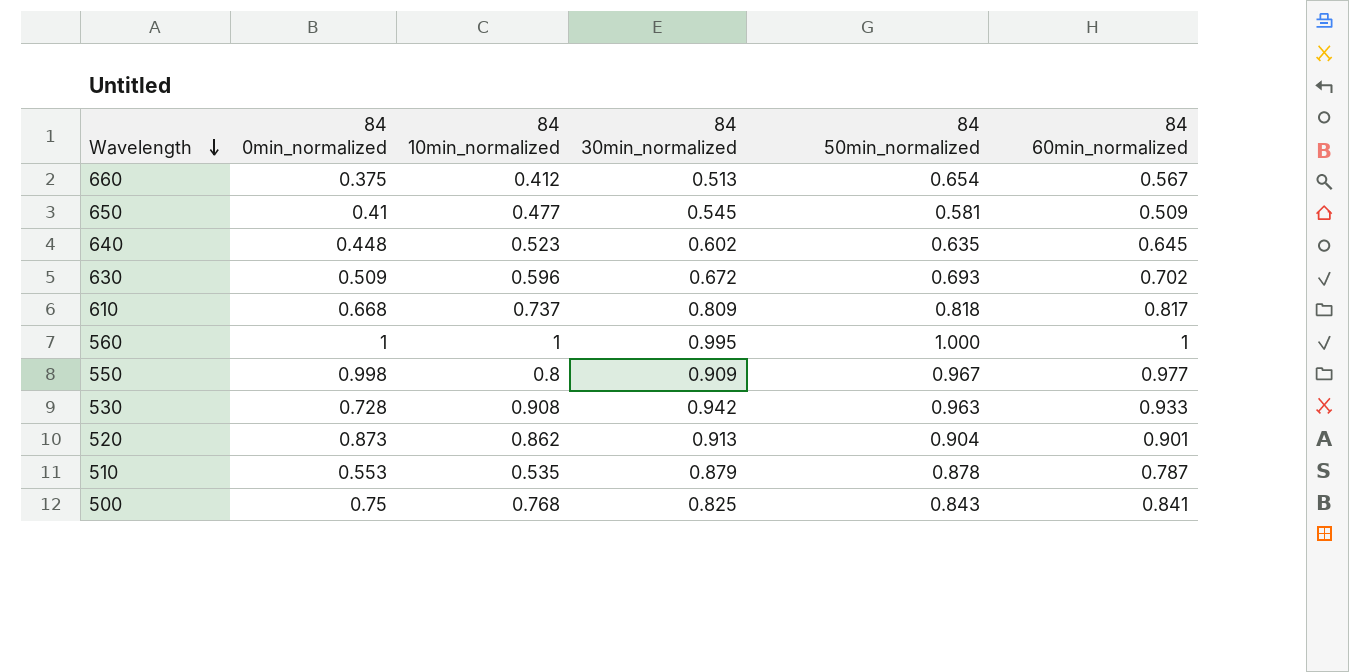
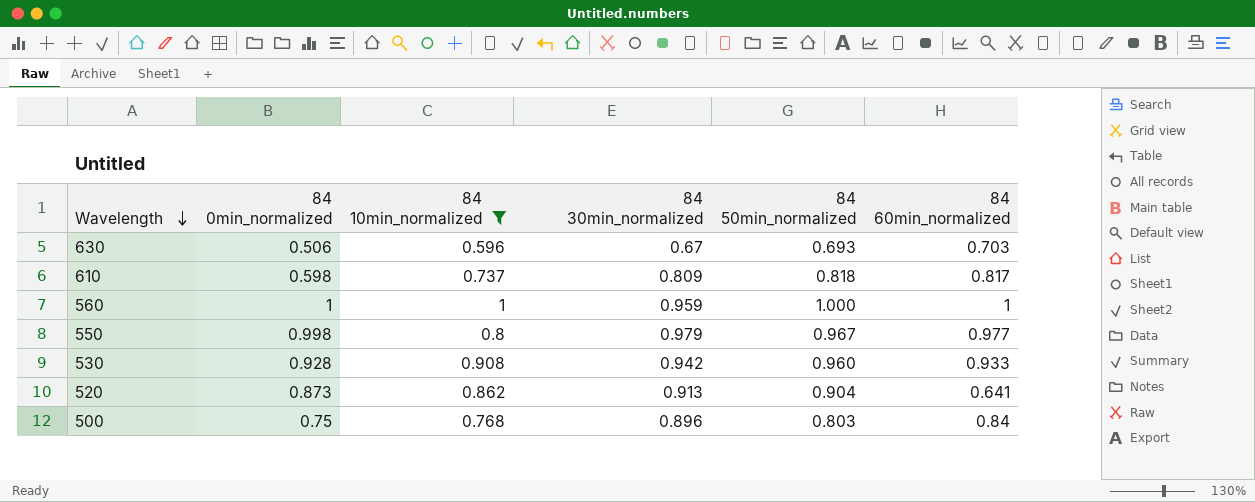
filter: none -> 84 10min_normalized >= 0.596
630 | 84 0min_normalized: 0.509 -> 0.506
630 | 84 30min_normalized: 0.672 -> 0.67
630 | 84 60min_normalized: 0.702 -> 0.703
610 | 84 0min_normalized: 0.668 -> 0.598
560 | 84 30min_normalized: 0.995 -> 0.959
550 | 84 30min_normalized: 0.909 -> 0.979
530 | 84 0min_normalized: 0.728 -> 0.928
530 | 84 50min_normalized: 0.963 -> 0.960
520 | 84 60min_normalized: 0.901 -> 0.641
500 | 84 30min_normalized: 0.825 -> 0.896
500 | 84 50min_normalized: 0.843 -> 0.803
500 | 84 60min_normalized: 0.841 -> 0.84

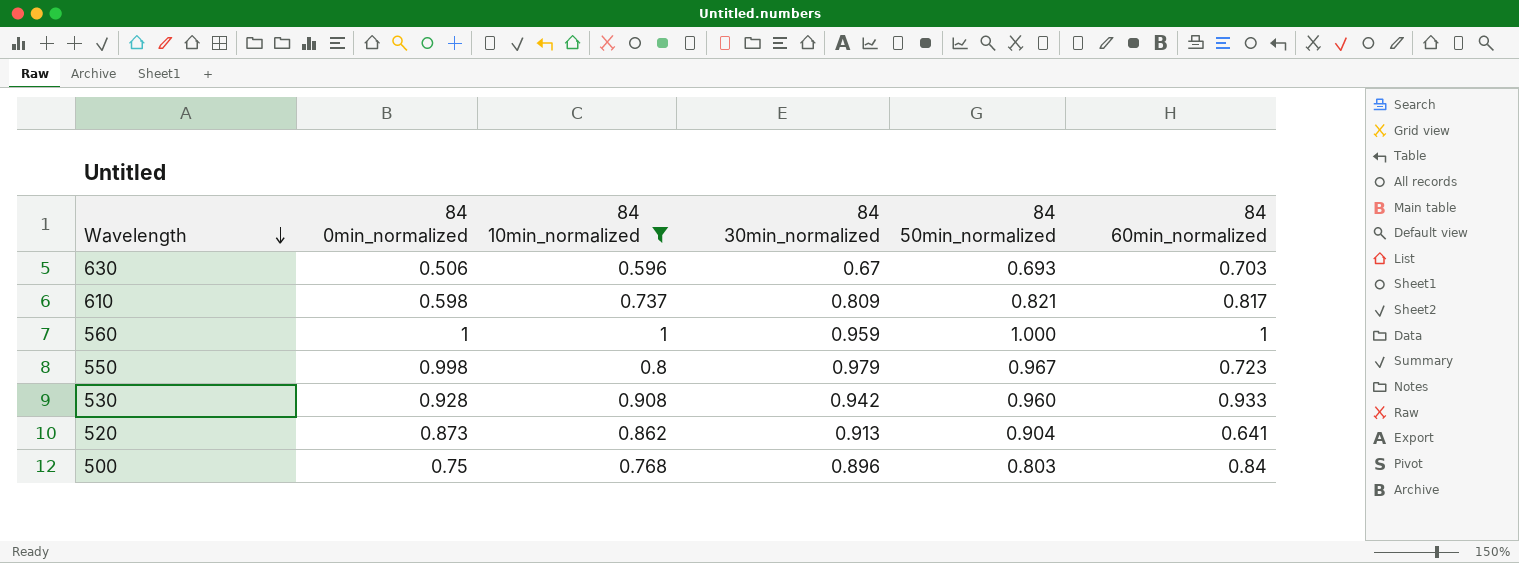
610 | 84 50min_normalized: 0.818 -> 0.821
550 | 84 60min_normalized: 0.977 -> 0.723

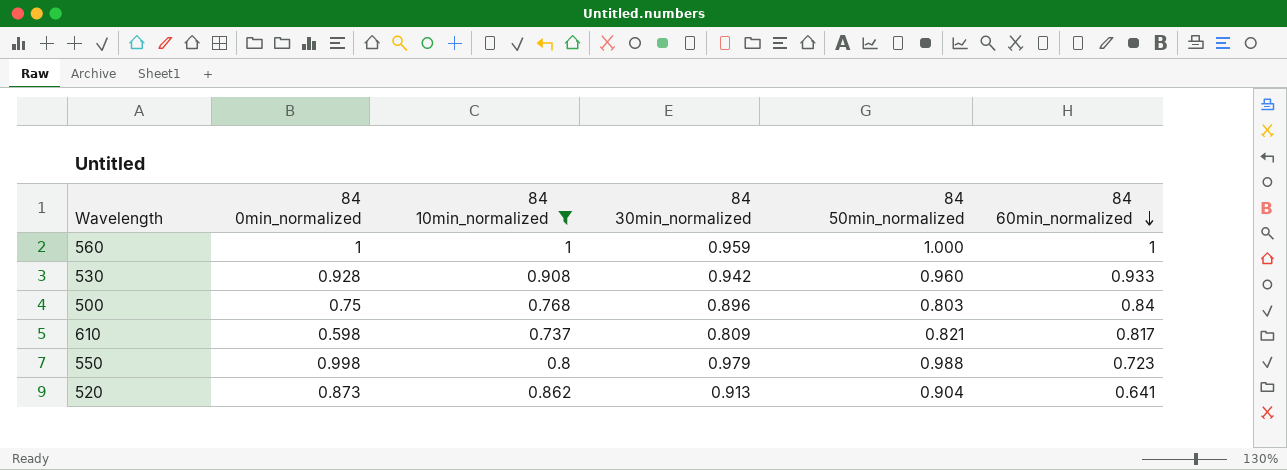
row order: Wavelength descending -> 84 60min_normalized descending
row 630: 0.506 | 0.596 | 0.67 | 0.693 | 0.703 -> none
550 | 84 50min_normalized: 0.967 -> 0.988

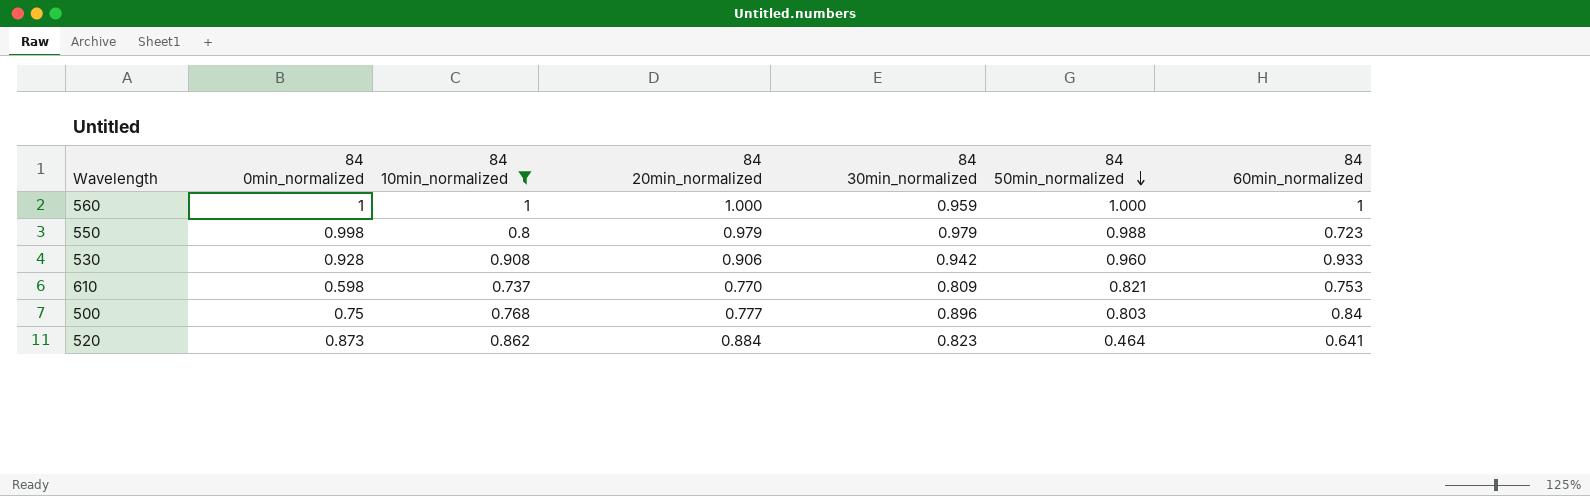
row order: 84 60min_normalized descending -> 84 50min_normalized descending
column 84 20min_normalized | position: none -> 4
610 | 84 60min_normalized: 0.817 -> 0.753
520 | 84 30min_normalized: 0.913 -> 0.823
520 | 84 50min_normalized: 0.904 -> 0.464

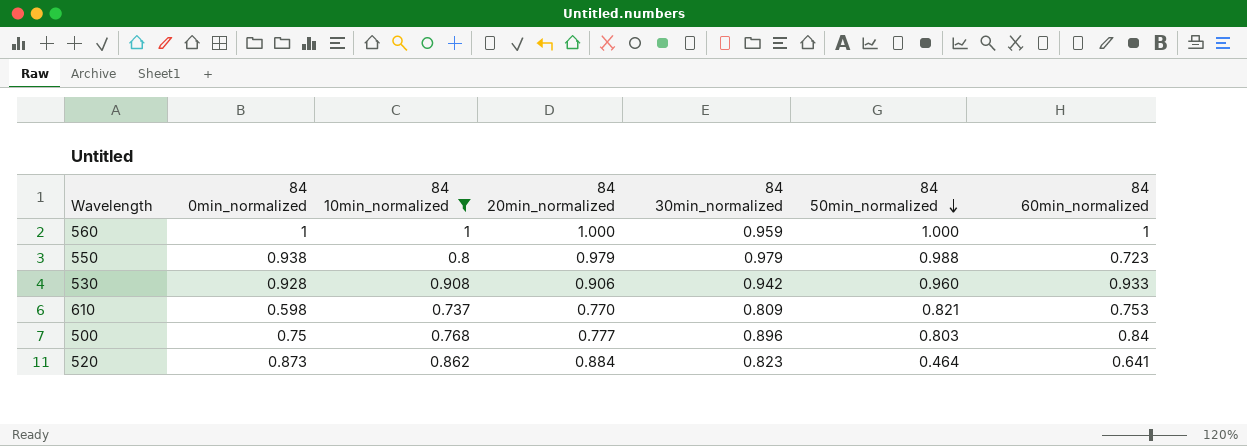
550 | 84 0min_normalized: 0.998 -> 0.938

